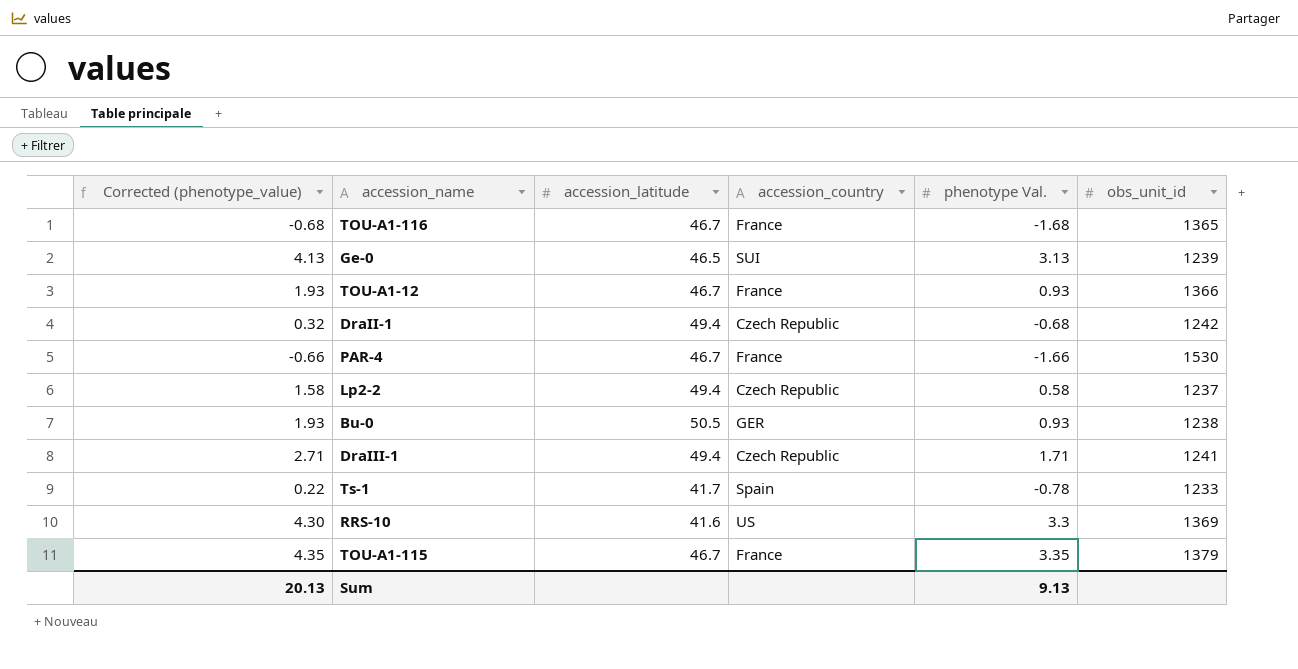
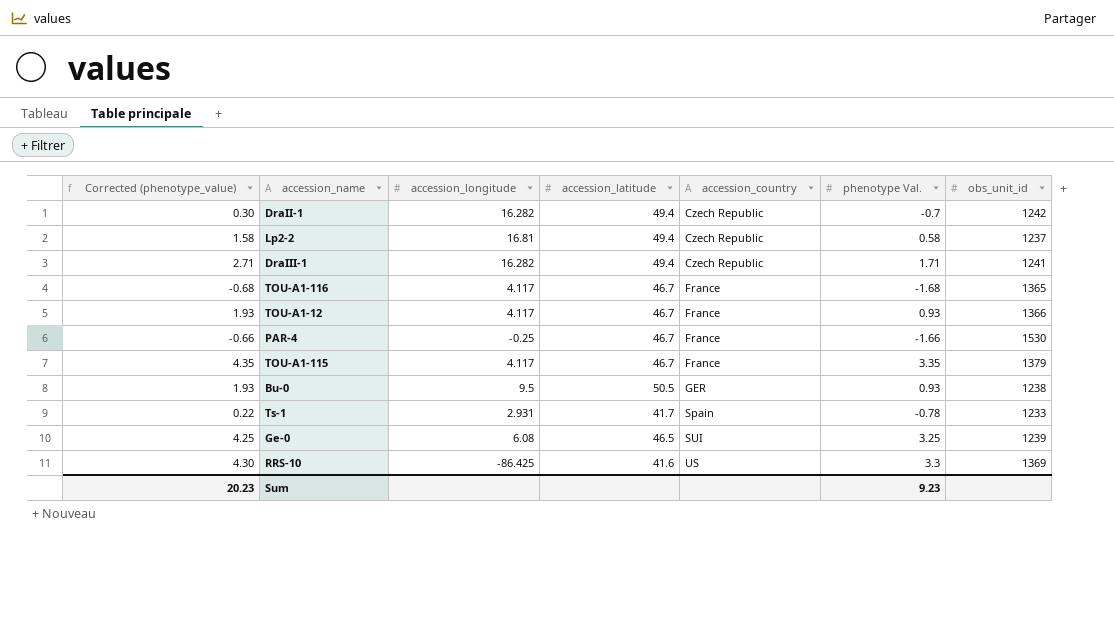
row order: none -> accession_country ascending
column accession_longitude | position: none -> 3
DraII-1 | Corrected (phenotype_value): 0.32 -> 0.30
DraII-1 | phenotype Val.: -0.68 -> -0.7
Ge-0 | Corrected (phenotype_value): 4.13 -> 4.25
Ge-0 | phenotype Val.: 3.13 -> 3.25
Sum | Corrected (phenotype_value): 20.13 -> 20.23
Sum | phenotype Val.: 9.13 -> 9.23

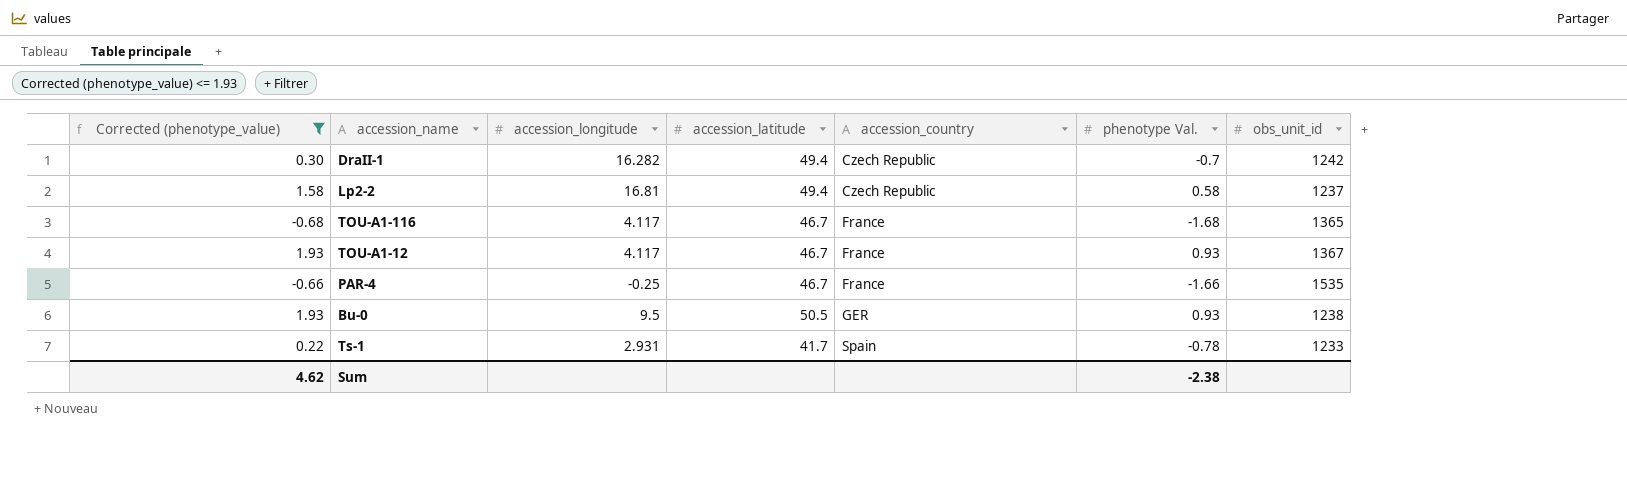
filter: none -> Corrected (phenotype_value) <= 1.93
TOU-A1-12 | obs_unit_id: 1366 -> 1367
PAR-4 | obs_unit_id: 1530 -> 1535
Sum | Corrected (phenotype_value): 20.23 -> 4.62
Sum | phenotype Val.: 9.23 -> -2.38

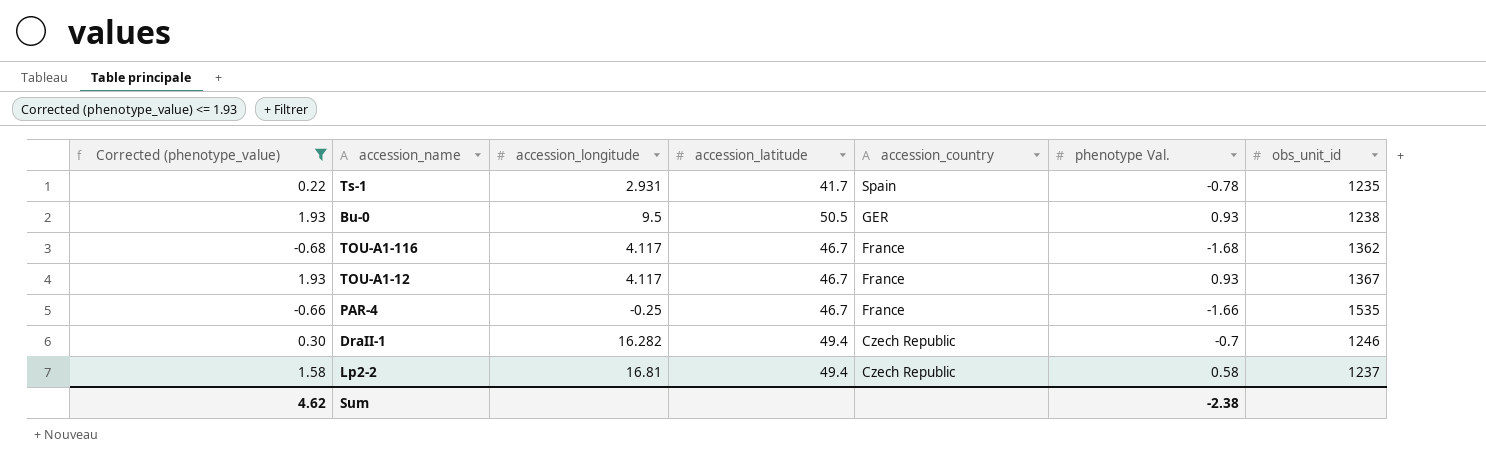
row order: accession_country ascending -> accession_country descending
Ts-1 | obs_unit_id: 1233 -> 1235
TOU-A1-116 | obs_unit_id: 1365 -> 1362
DraII-1 | obs_unit_id: 1242 -> 1246

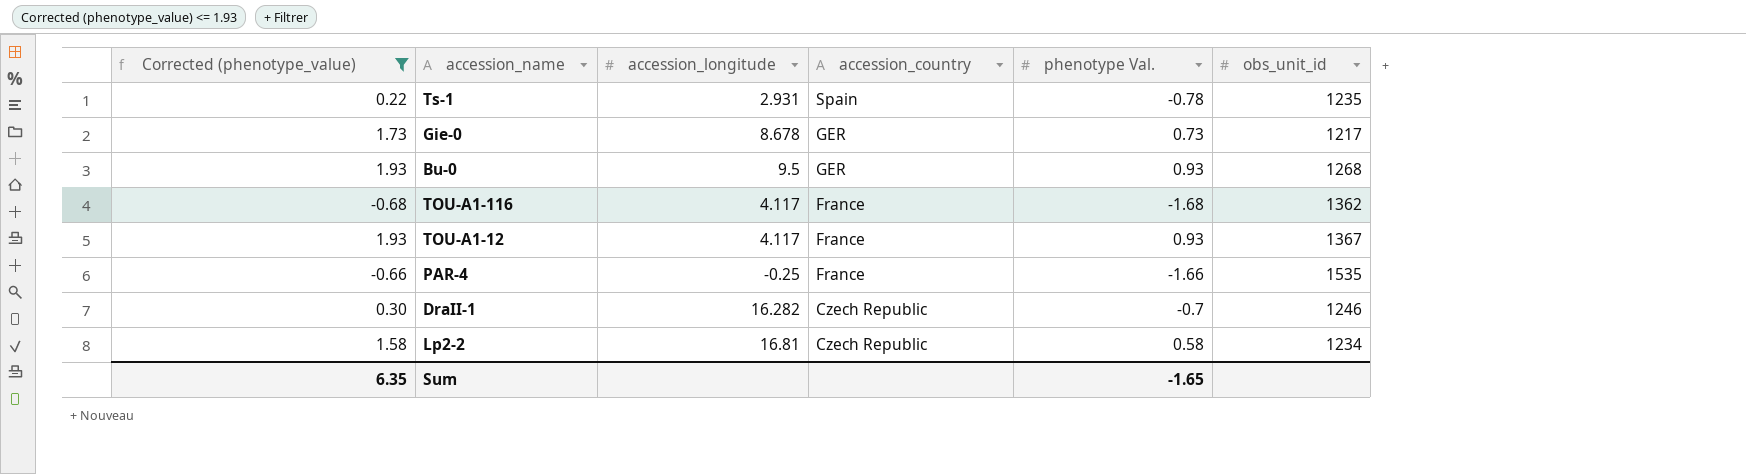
column accession_latitude | position: 4 -> none
row Gie-0: none -> 1.73 | 8.678 | GER | 0.73 | 1217
Bu-0 | obs_unit_id: 1238 -> 1268
Lp2-2 | obs_unit_id: 1237 -> 1234
Sum | Corrected (phenotype_value): 4.62 -> 6.35
Sum | phenotype Val.: -2.38 -> -1.65

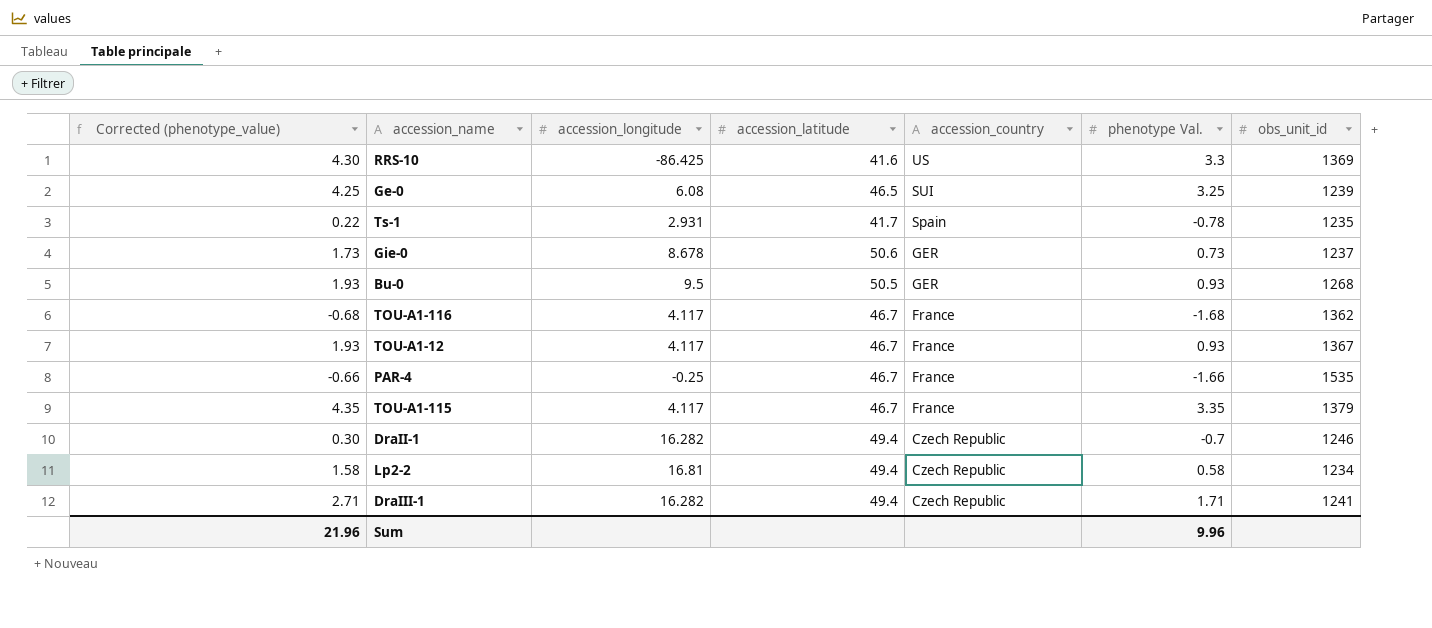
filter: Corrected (phenotype_value) <= 1.93 -> none
column accession_latitude | position: none -> 4
Gie-0 | obs_unit_id: 1217 -> 1237
Sum | Corrected (phenotype_value): 6.35 -> 21.96
Sum | phenotype Val.: -1.65 -> 9.96

